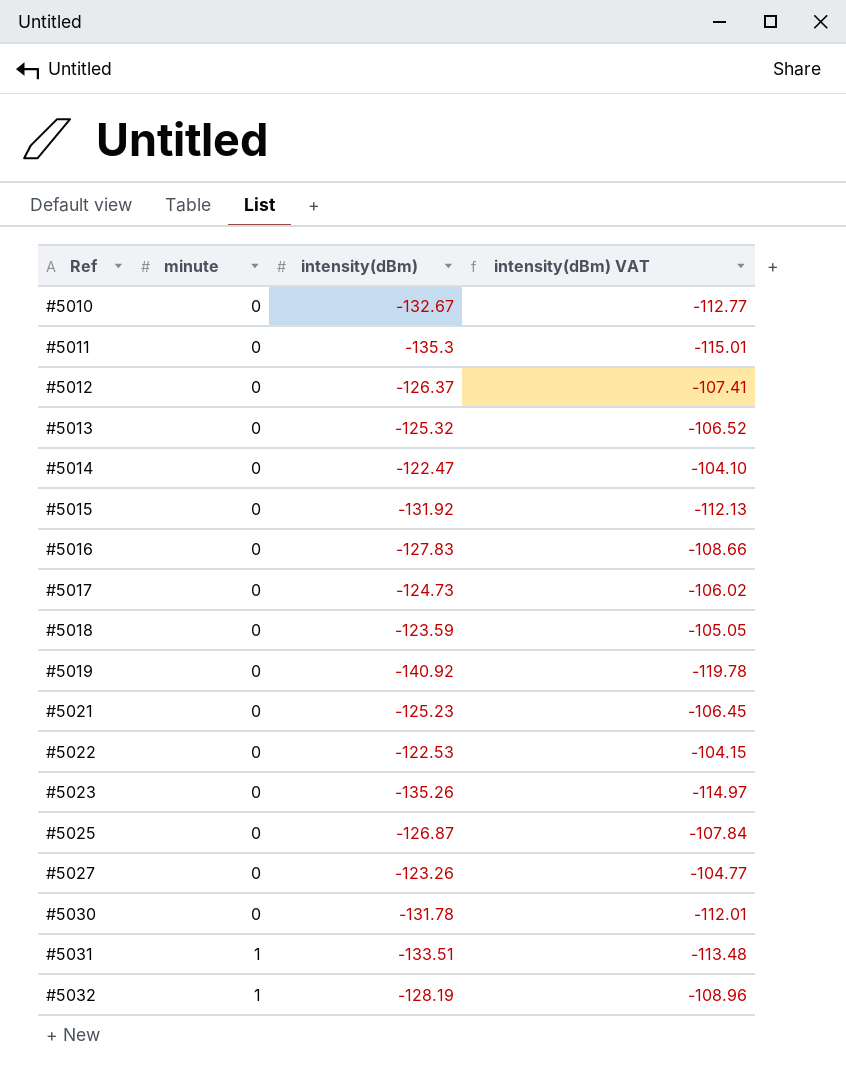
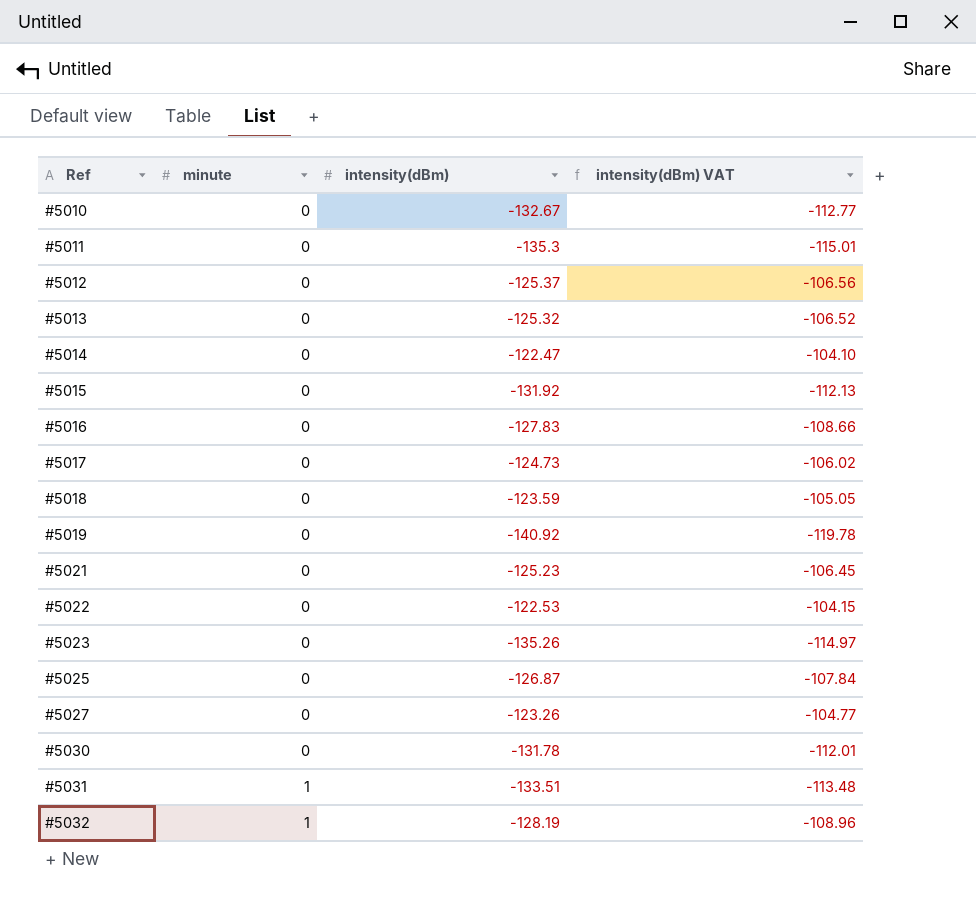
#5012 | intensity(dBm): -126.37 -> -125.37
#5012 | intensity(dBm) VAT: -107.41 -> -106.56

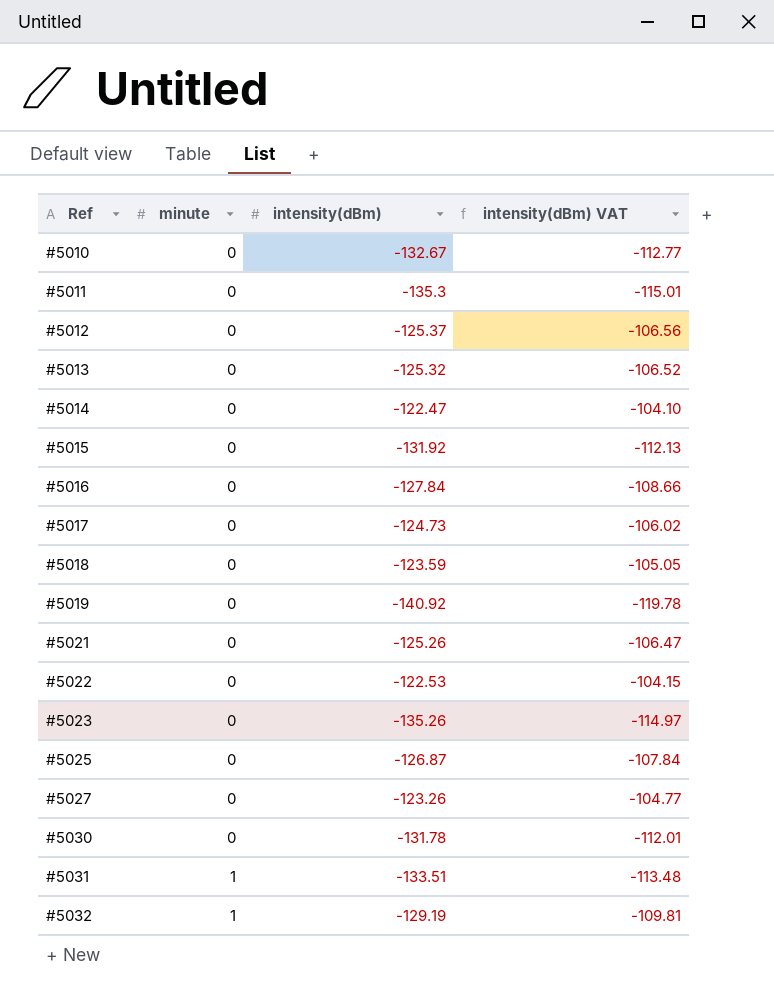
#5016 | intensity(dBm): -127.83 -> -127.84
#5021 | intensity(dBm): -125.23 -> -125.26
#5021 | intensity(dBm) VAT: -106.45 -> -106.47
#5032 | intensity(dBm): -128.19 -> -129.19
#5032 | intensity(dBm) VAT: -108.96 -> -109.81

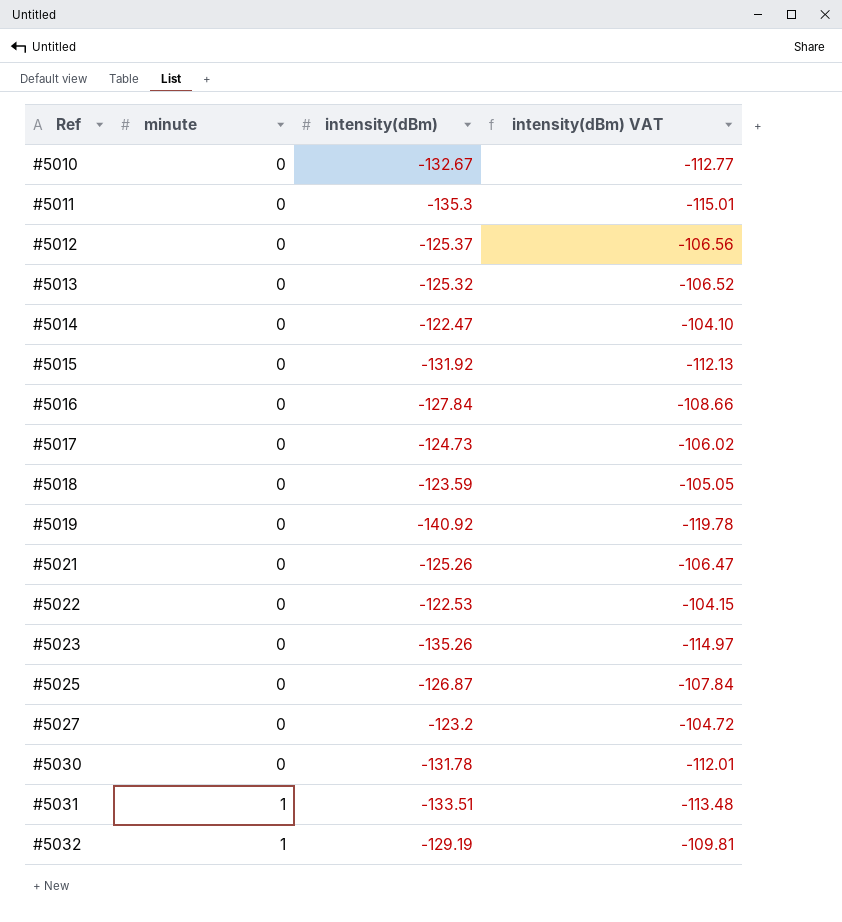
#5027 | intensity(dBm): -123.26 -> -123.2
#5027 | intensity(dBm) VAT: -104.77 -> -104.72

